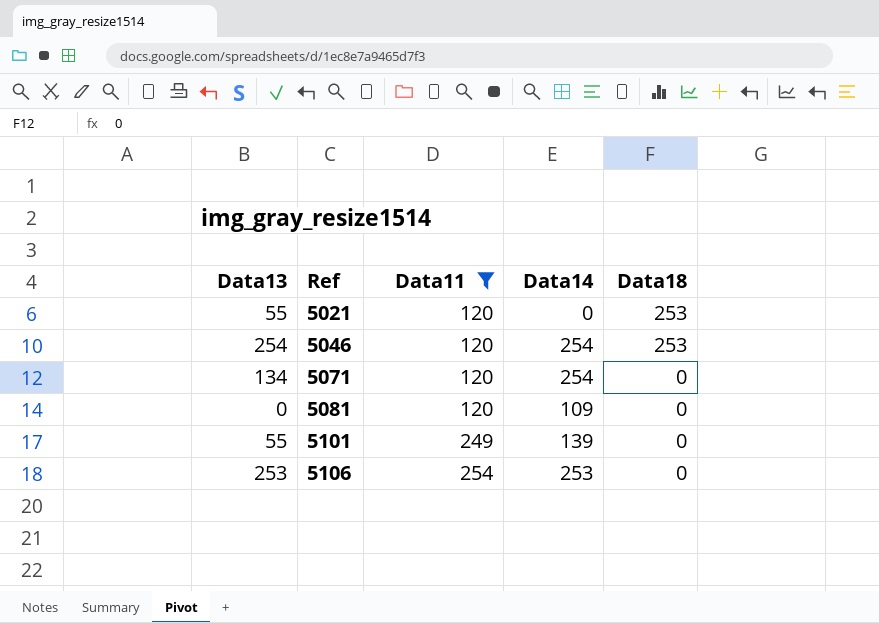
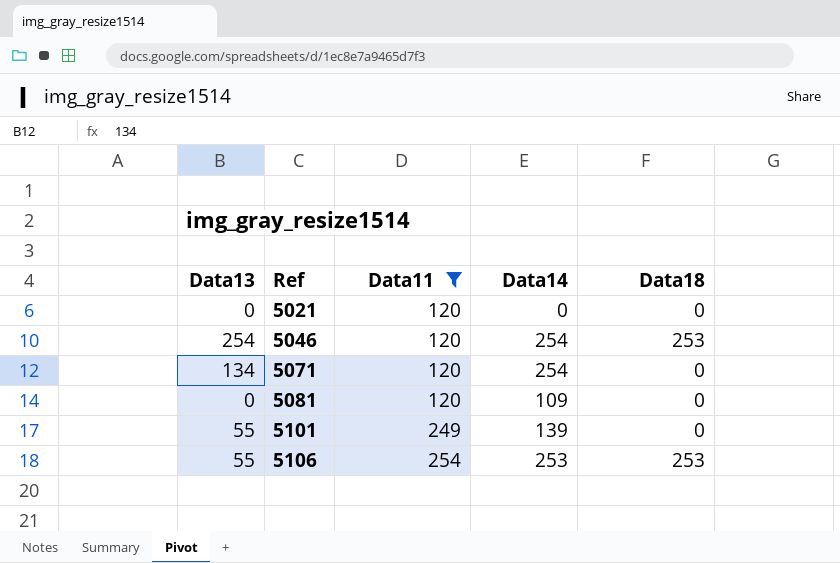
5021 | Data13: 55 -> 0
5021 | Data18: 253 -> 0
5106 | Data13: 253 -> 55
5106 | Data18: 0 -> 253

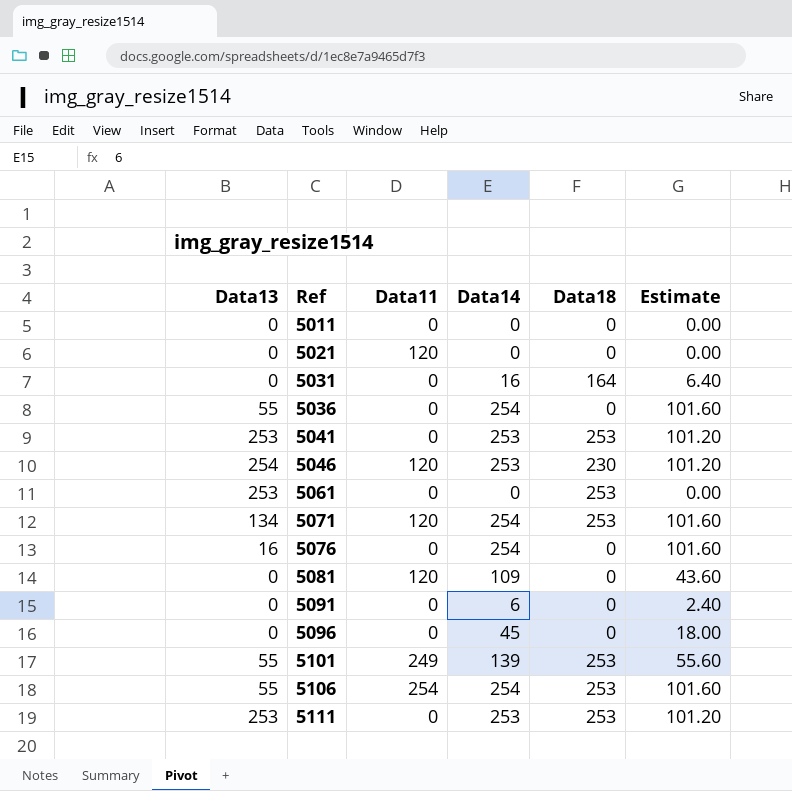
filter: Data11 != 0 -> none
column Estimate | formula: none -> [Data14] * 0.4
5046 | Data14: 254 -> 253
5046 | Data18: 253 -> 230
5071 | Data18: 0 -> 253
5101 | Data18: 0 -> 253
5106 | Data14: 253 -> 254

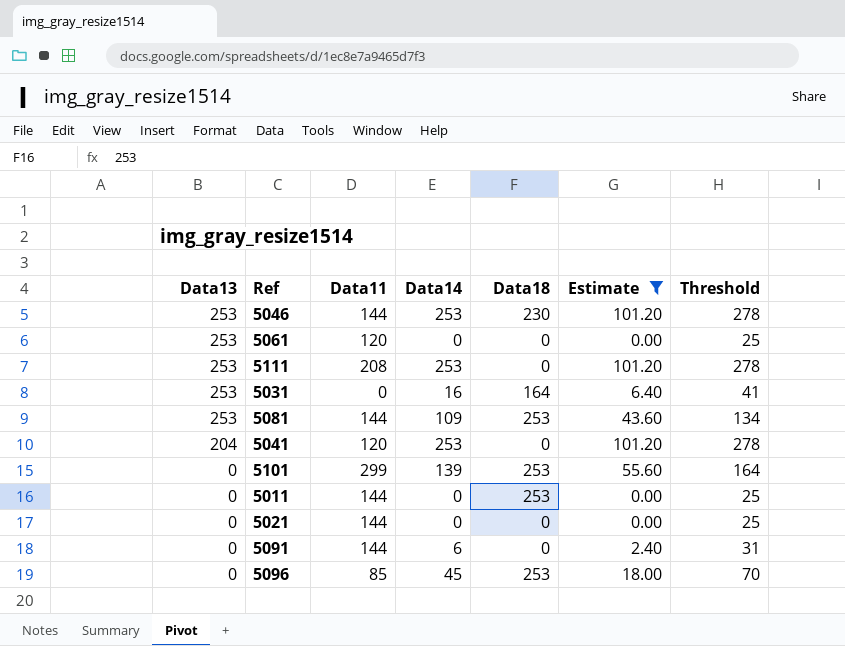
filter: none -> Estimate != 101.60
row order: Ref ascending -> Data13 descending
column Threshold | formula: none -> [Data14] + 25
5046 | Data13: 254 -> 253
5046 | Data11: 120 -> 144
5061 | Data11: 0 -> 120
5061 | Data18: 253 -> 0
5111 | Data11: 0 -> 208
5111 | Data18: 253 -> 0
5031 | Data13: 0 -> 253
5081 | Data13: 0 -> 253
5081 | Data11: 120 -> 144
5081 | Data18: 0 -> 253
5041 | Data13: 253 -> 204
5041 | Data11: 0 -> 120
5041 | Data18: 253 -> 0
5101 | Data13: 55 -> 0
5101 | Data11: 249 -> 299
5011 | Data11: 0 -> 144
5011 | Data18: 0 -> 253
5021 | Data11: 120 -> 144
5091 | Data11: 0 -> 144
5096 | Data11: 0 -> 85
5096 | Data18: 0 -> 253

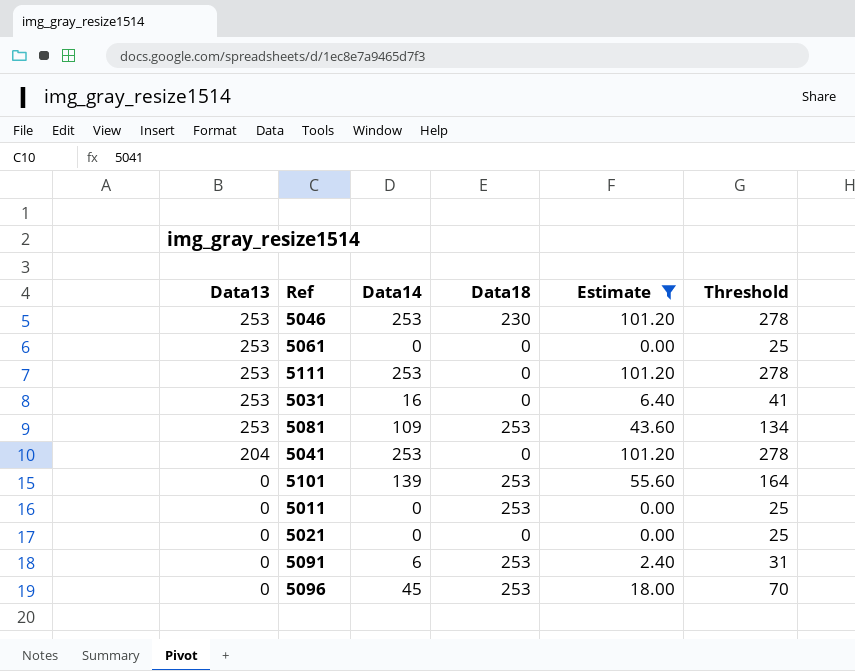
column Data11 | position: 3 -> none
5031 | Data18: 164 -> 0
5091 | Data18: 0 -> 253

